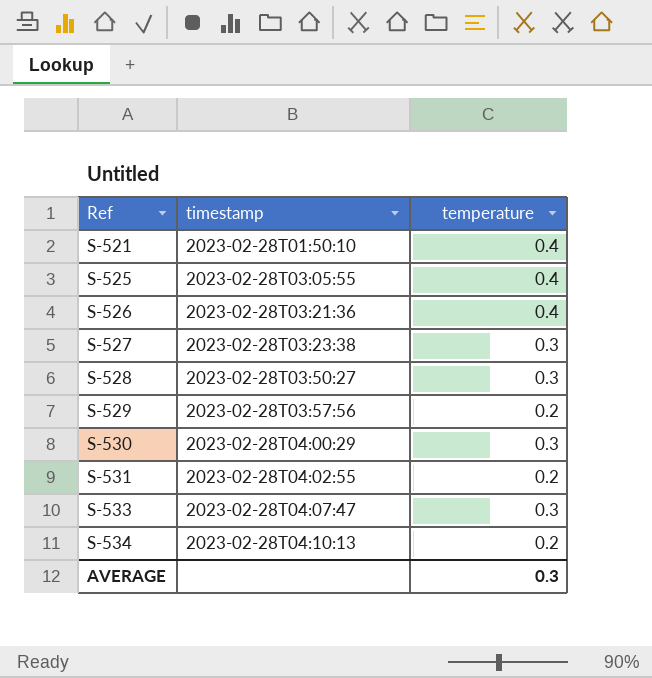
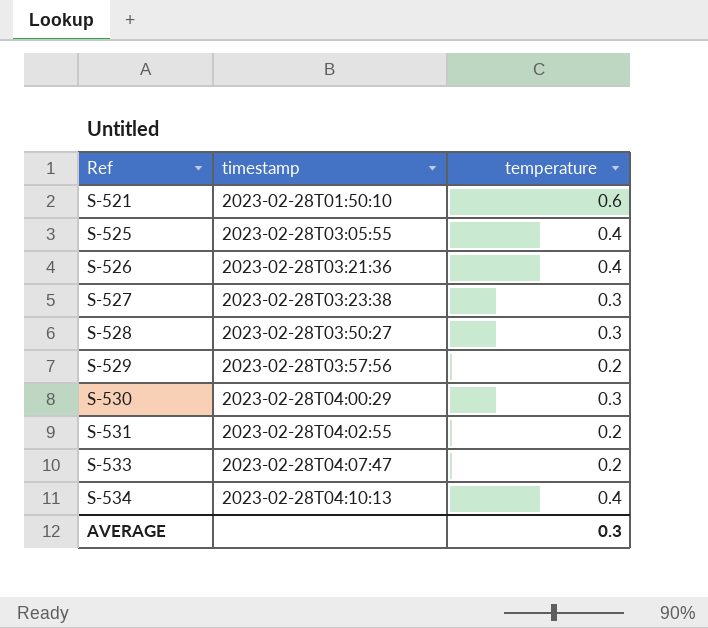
S-521 | temperature: 0.4 -> 0.6
S-533 | temperature: 0.3 -> 0.2
S-534 | temperature: 0.2 -> 0.4

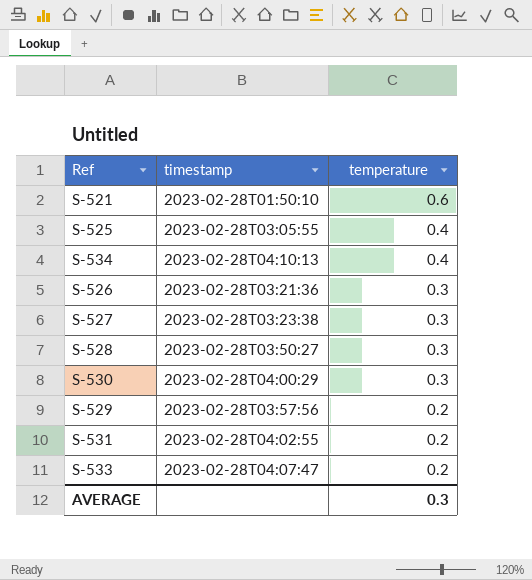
row order: Ref ascending -> temperature descending
S-526 | temperature: 0.4 -> 0.3

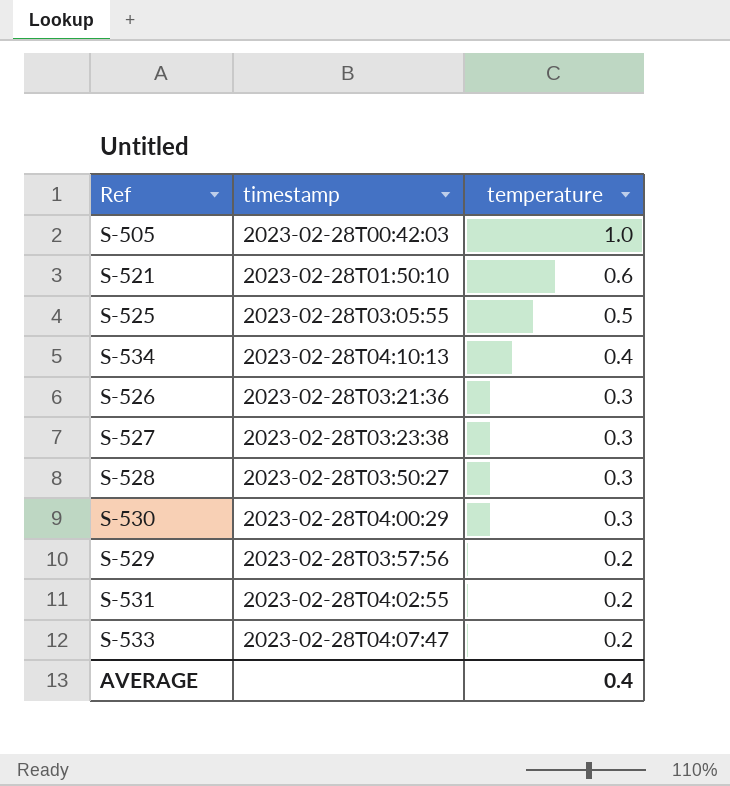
row S-505: none -> 2023-02-28T00:42:03 | 1.0
S-525 | temperature: 0.4 -> 0.5
AVERAGE | temperature: 0.3 -> 0.4

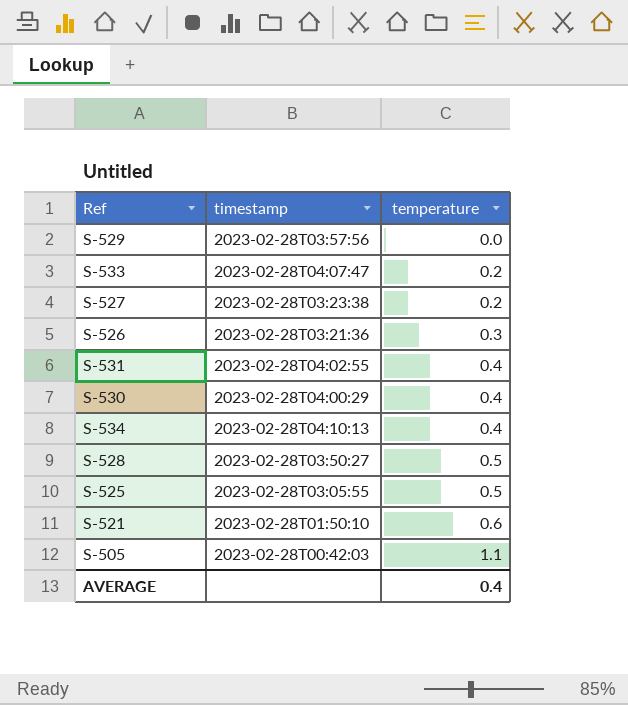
row order: temperature descending -> temperature ascending
S-529 | temperature: 0.2 -> 0.0
S-527 | temperature: 0.3 -> 0.2
S-531 | temperature: 0.2 -> 0.4
S-530 | temperature: 0.3 -> 0.4
S-528 | temperature: 0.3 -> 0.5
S-505 | temperature: 1.0 -> 1.1

